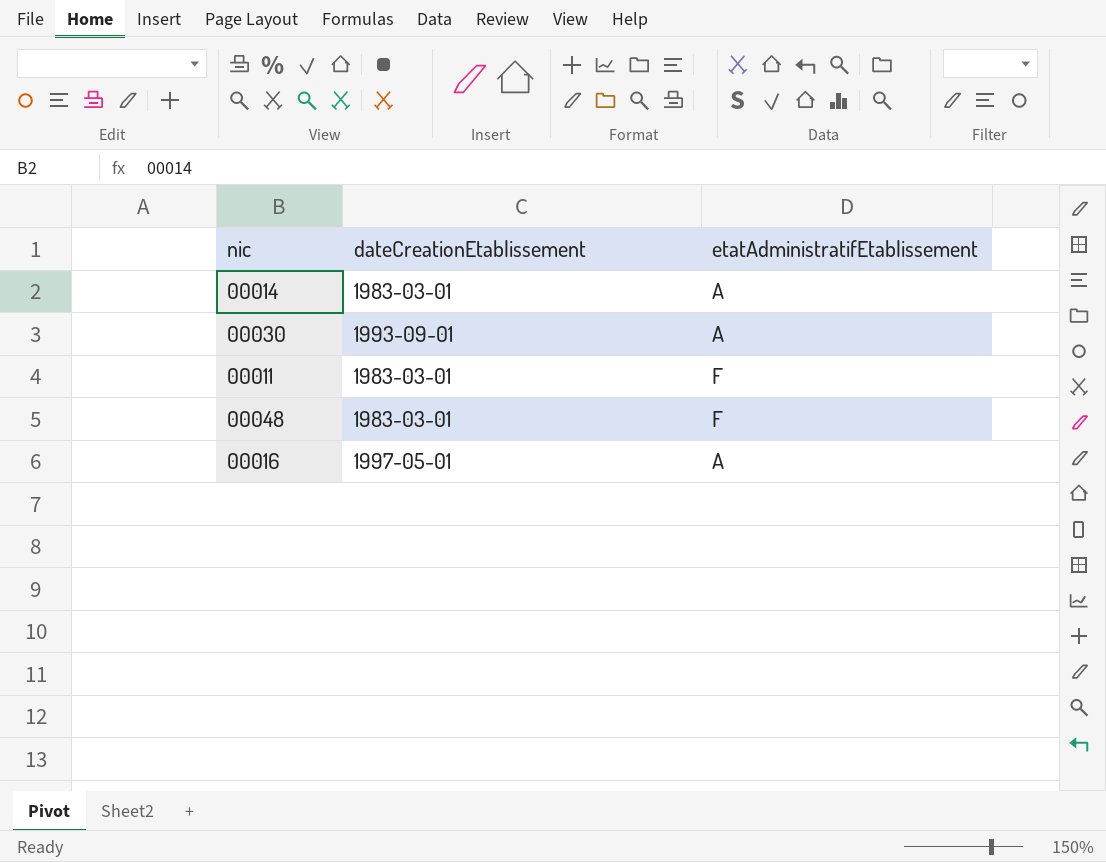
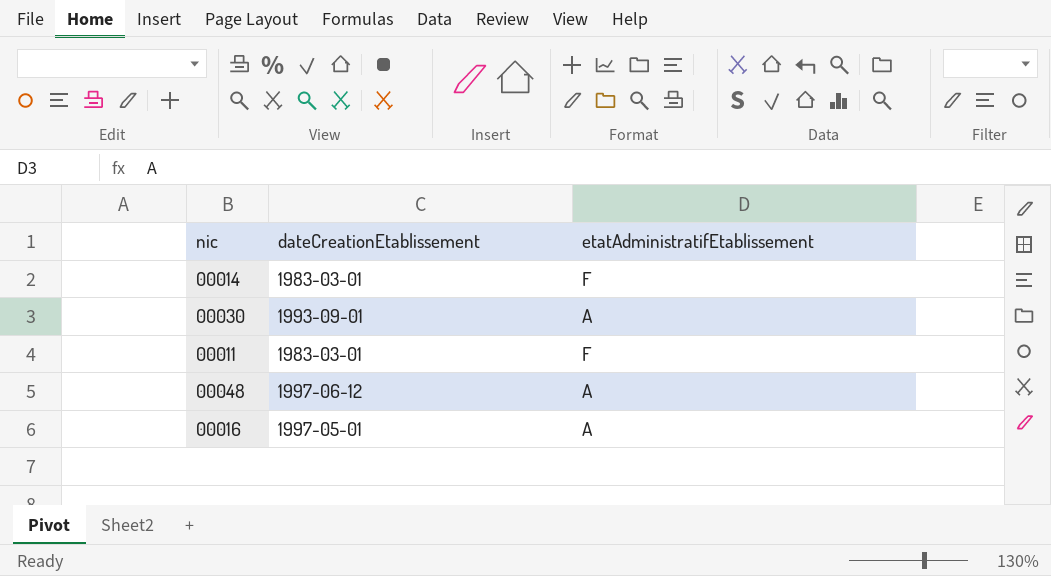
00014 | etatAdministratifEtablissement: A -> F
00048 | dateCreationEtablissement: 1983-03-01 -> 1997-06-12
00048 | etatAdministratifEtablissement: F -> A

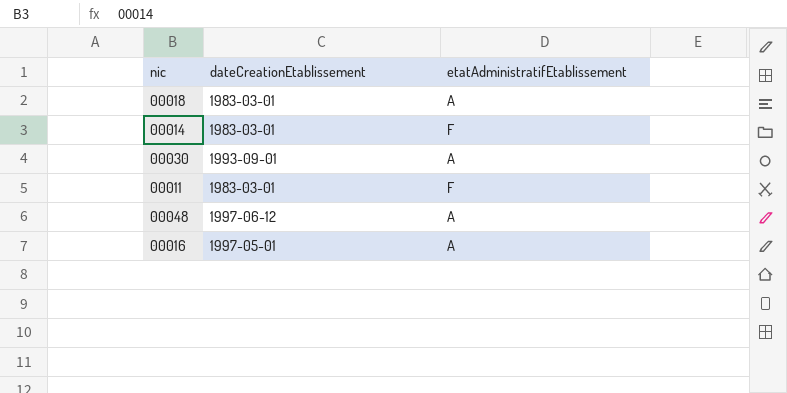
row 00018: none -> 1983-03-01 | A

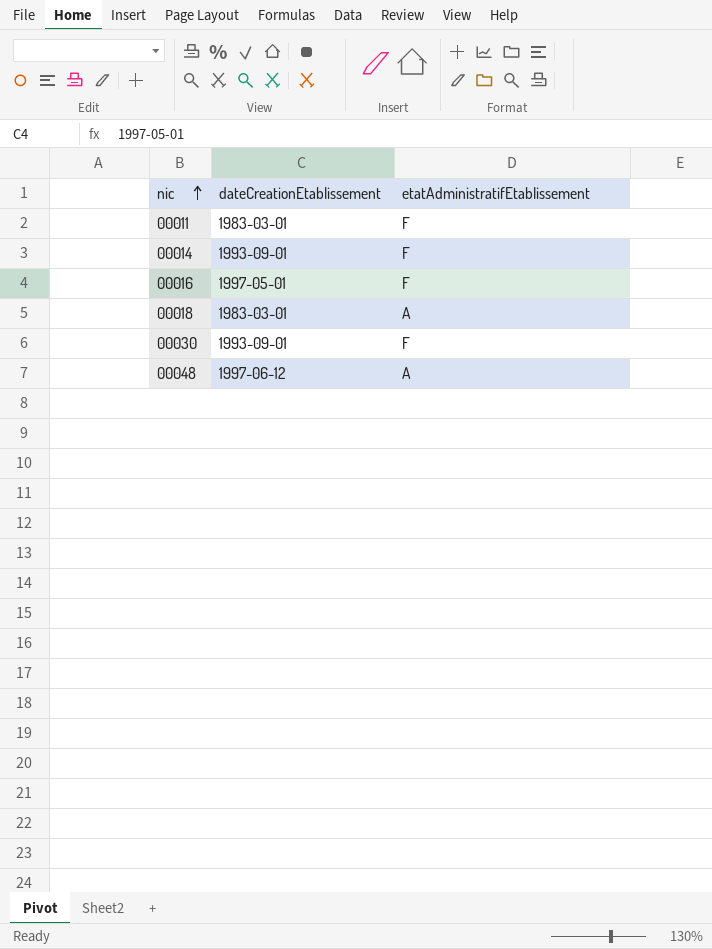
row order: none -> nic ascending
00014 | dateCreationEtablissement: 1983-03-01 -> 1993-09-01
00016 | etatAdministratifEtablissement: A -> F
00030 | etatAdministratifEtablissement: A -> F

